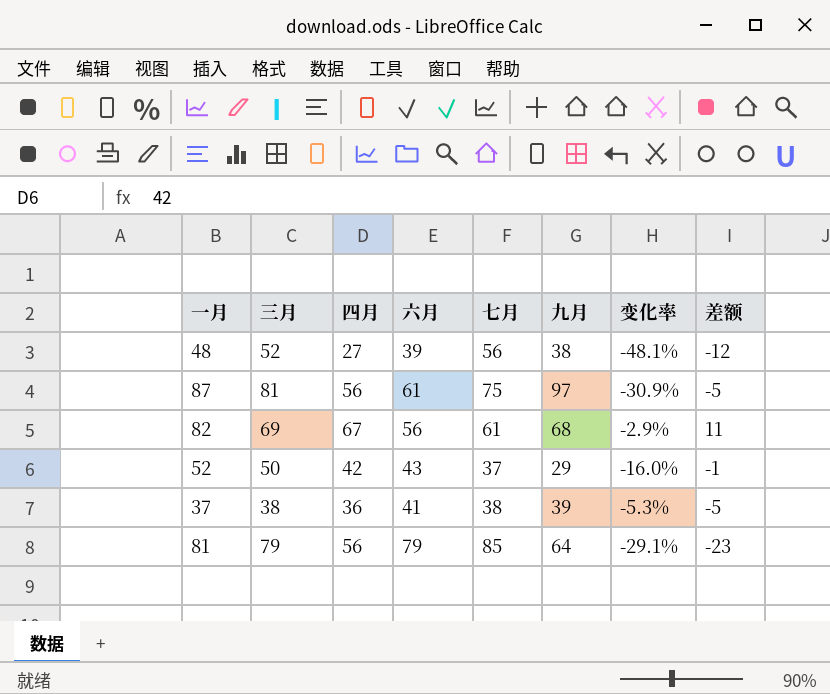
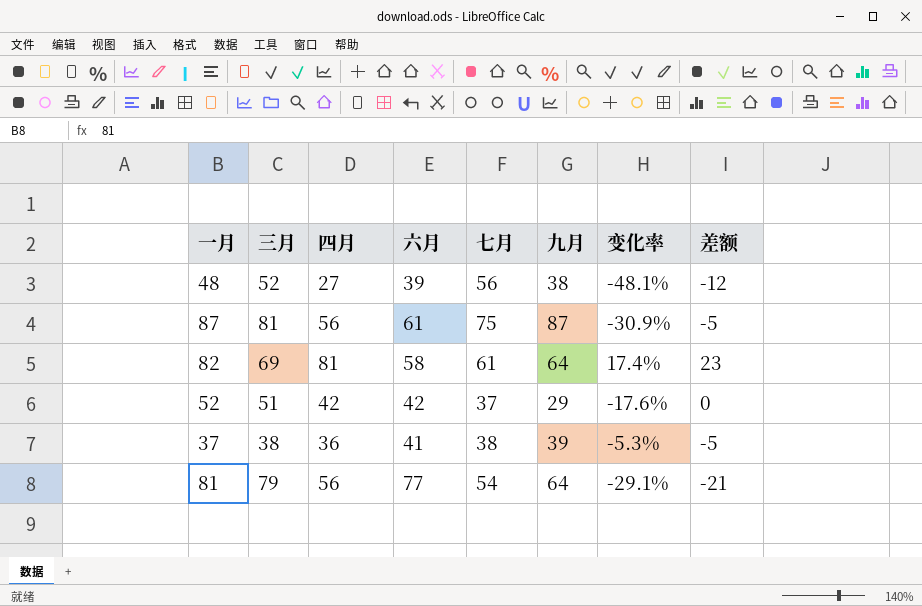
87 | 九月: 97 -> 87
82 | 四月: 67 -> 81
82 | 六月: 56 -> 58
82 | 九月: 68 -> 64
82 | 变化率: -2.9% -> 17.4%
82 | 差额: 11 -> 23
52 | 三月: 50 -> 51
52 | 六月: 43 -> 42
52 | 变化率: -16.0% -> -17.6%
52 | 差额: -1 -> 0
81 | 六月: 79 -> 77
81 | 七月: 85 -> 54
81 | 差额: -23 -> -21

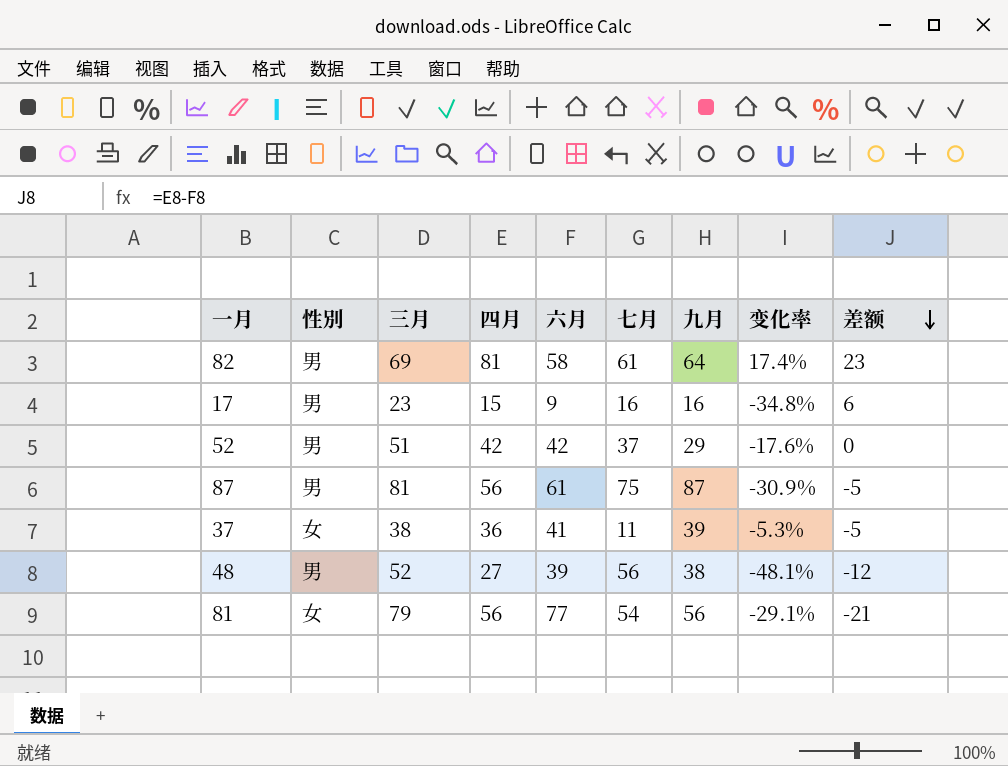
row order: none -> 差额 descending
column 性別 | position: none -> 2
row 17: none -> 男 | 23 | 15 | 9 | 16 | 16 | -34.8% | 6
37 | 七月: 38 -> 11
81 | 九月: 64 -> 56

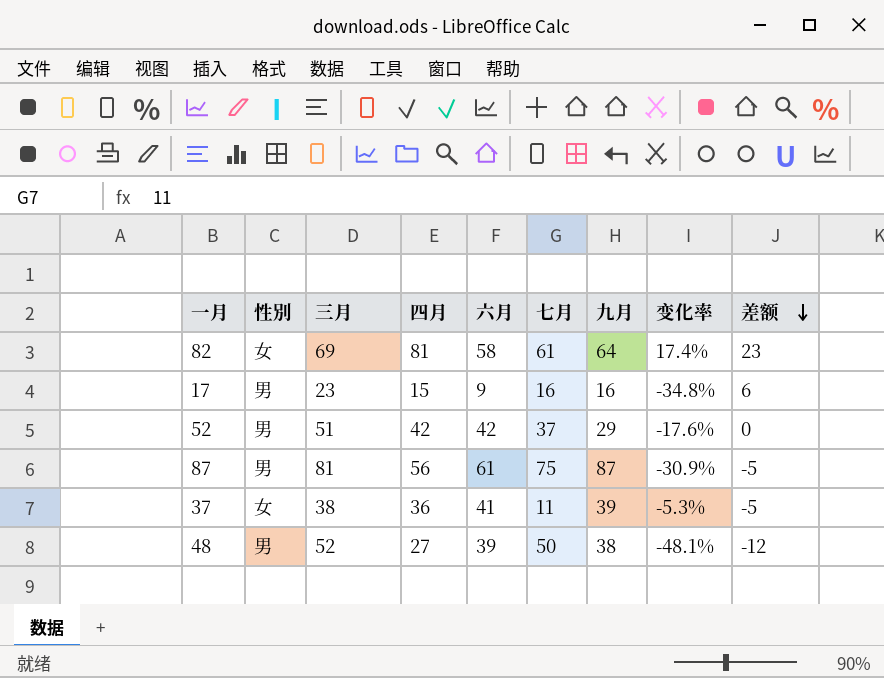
row 81: 女 | 79 | 56 | 77 | 54 | 56 | -29.1% | -21 -> none
82 | 性別: 男 -> 女
48 | 七月: 56 -> 50

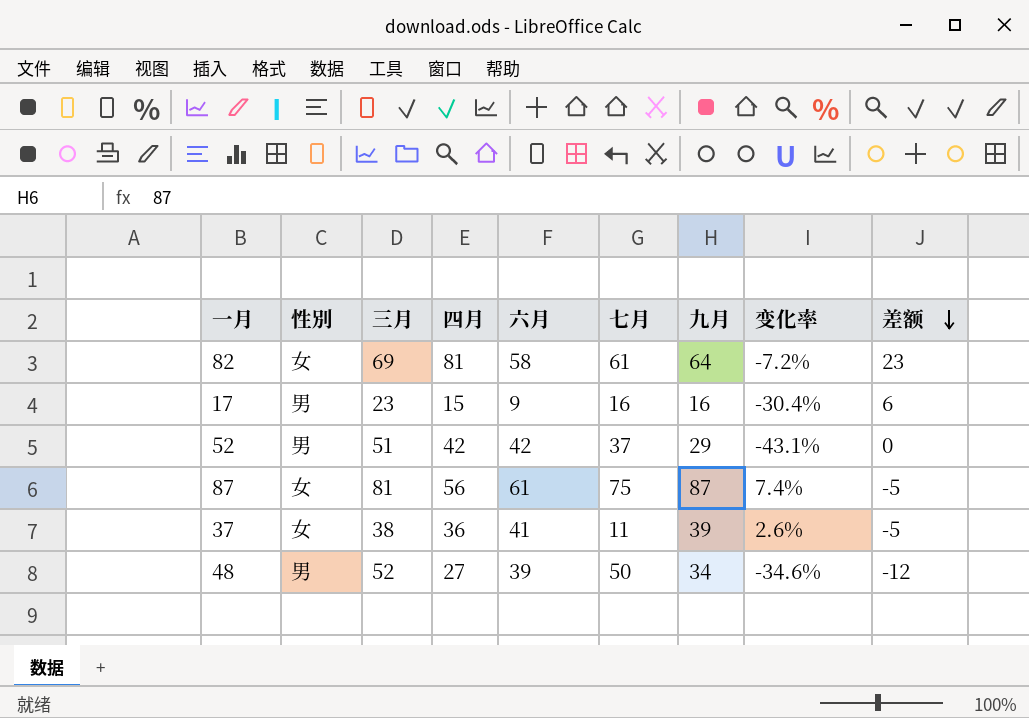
column 变化率 | formula: ([四月] - [三月]) / [三月] -> ([九月] - [三月]) / [三月]
87 | 性別: 男 -> 女
48 | 九月: 38 -> 34

